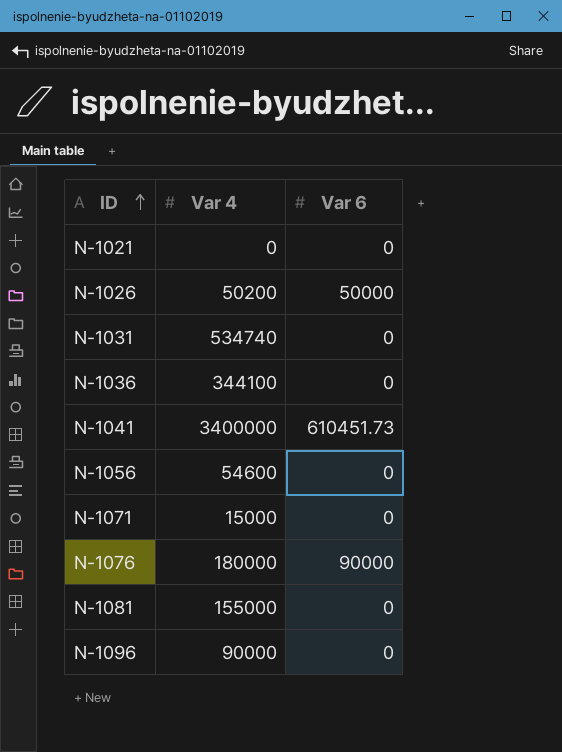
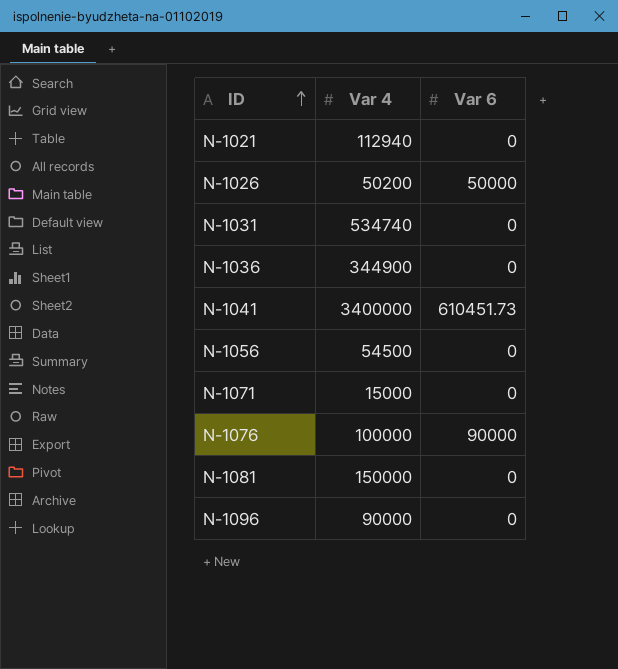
N-1021 | Var 4: 0 -> 112940
N-1036 | Var 4: 344100 -> 344900
N-1056 | Var 4: 54600 -> 54500
N-1076 | Var 4: 180000 -> 100000
N-1081 | Var 4: 155000 -> 150000

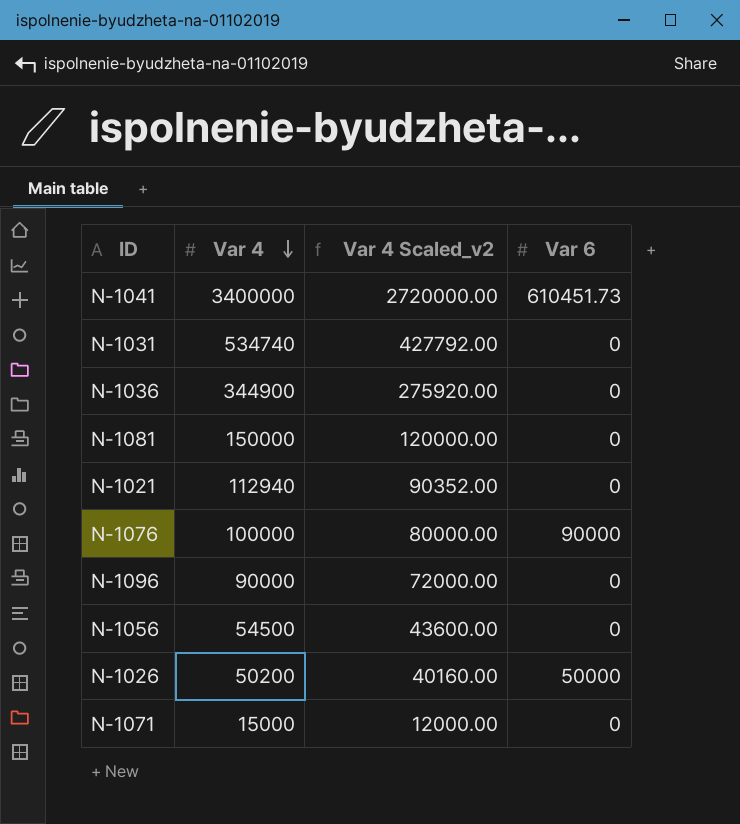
row order: ID ascending -> Var 4 descending
column Var 4 Scaled_v2 | formula: none -> [Var 4] * 0.8

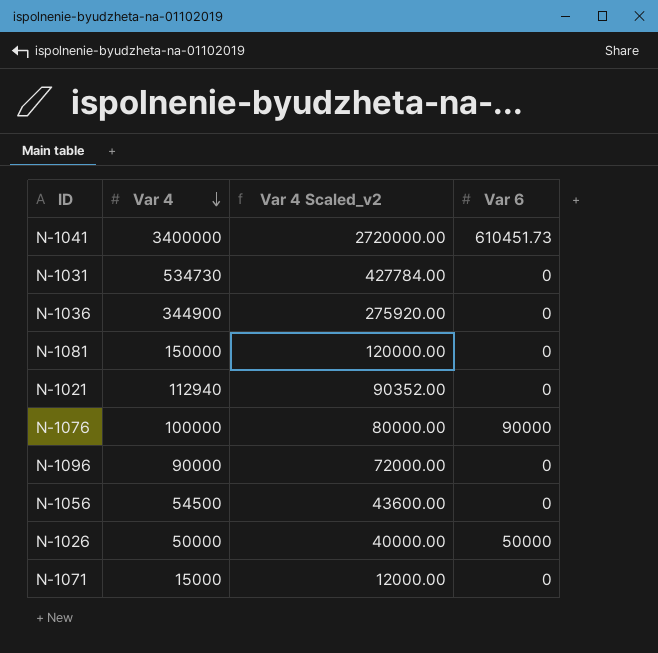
N-1031 | Var 4: 534740 -> 534730
N-1031 | Var 4 Scaled_v2: 427792.00 -> 427784.00
N-1026 | Var 4: 50200 -> 50000
N-1026 | Var 4 Scaled_v2: 40160.00 -> 40000.00

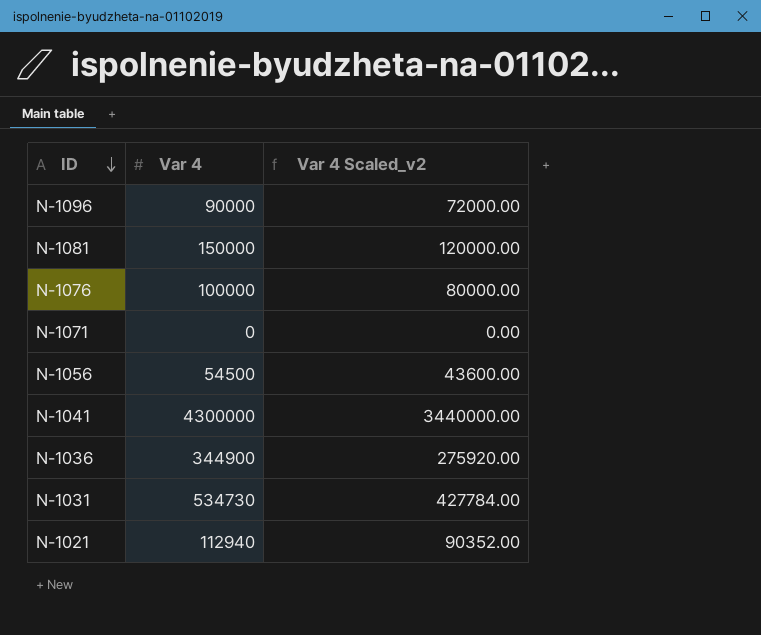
row order: Var 4 descending -> ID descending
column Var 6 | position: 4 -> none
row N-1026: 50000 | 40000.00 | 50000 -> none
N-1071 | Var 4: 15000 -> 0
N-1071 | Var 4 Scaled_v2: 12000.00 -> 0.00
N-1041 | Var 4: 3400000 -> 4300000
N-1041 | Var 4 Scaled_v2: 2720000.00 -> 3440000.00

